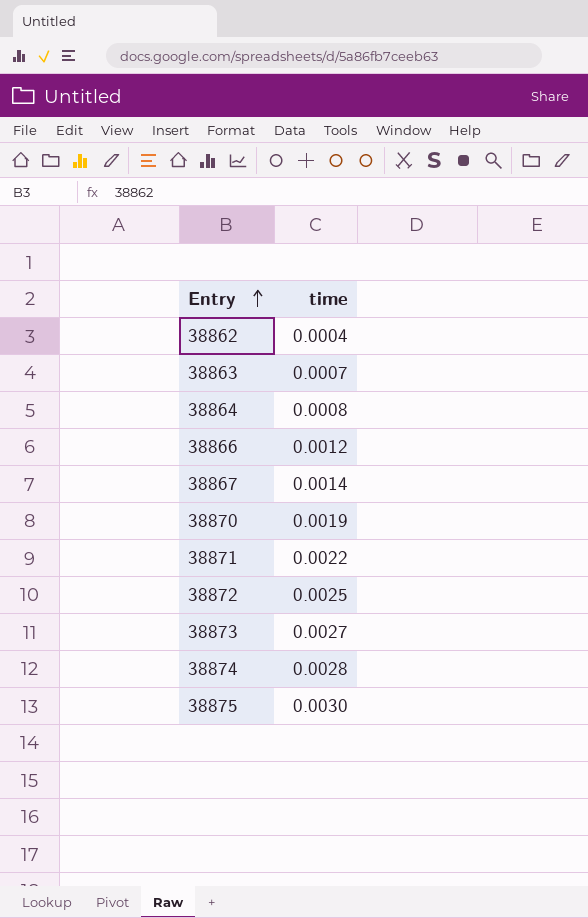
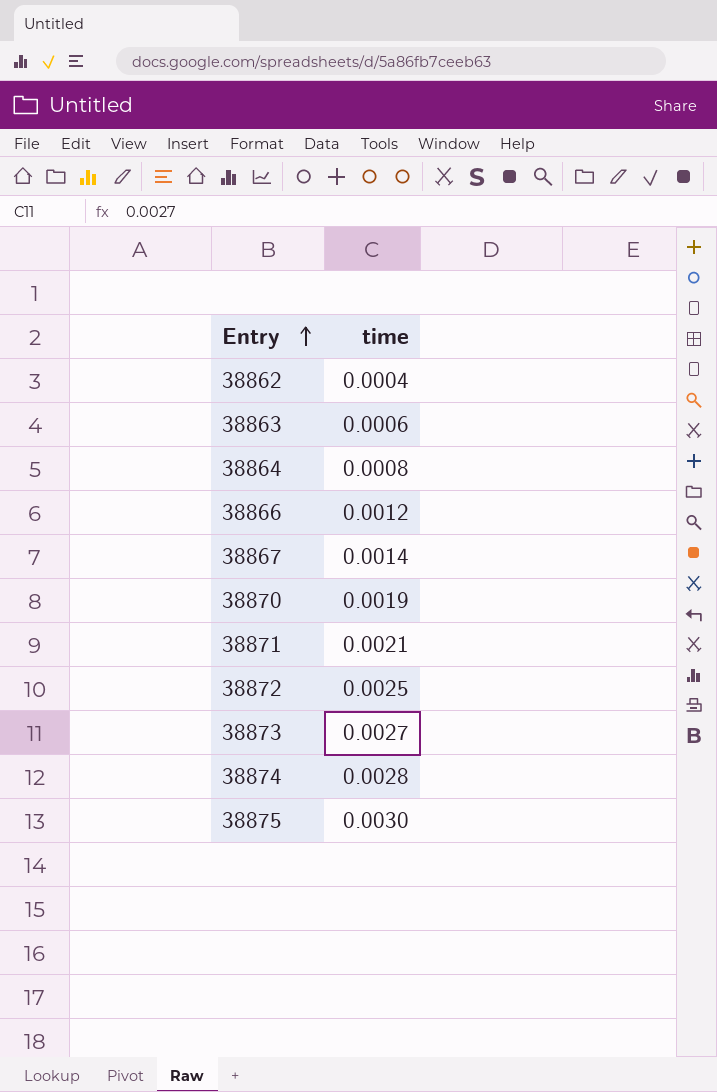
38863 | time: 0.0007 -> 0.0006
38871 | time: 0.0022 -> 0.0021

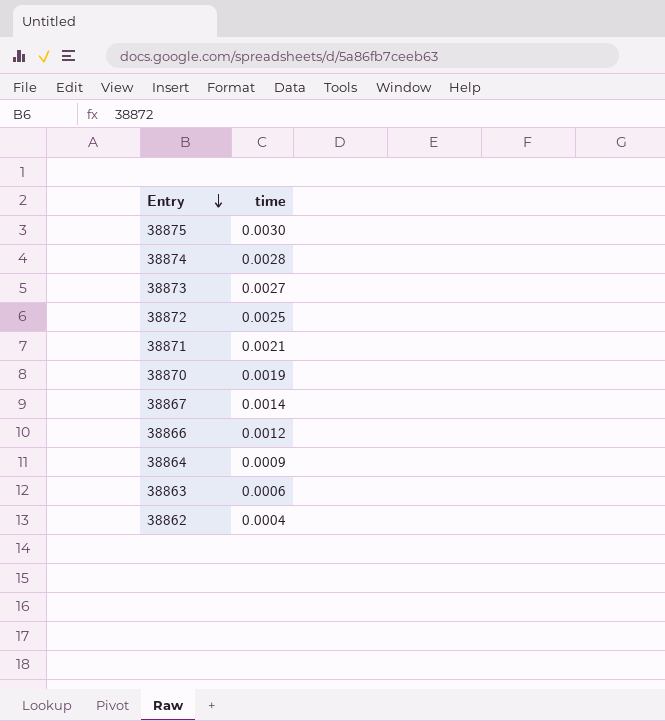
row order: Entry ascending -> Entry descending
38864 | time: 0.0008 -> 0.0009

